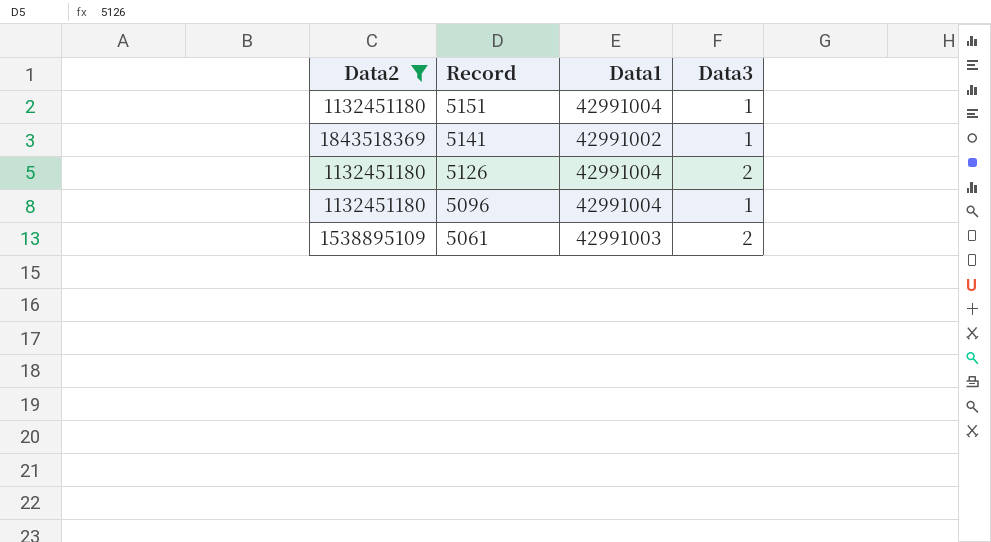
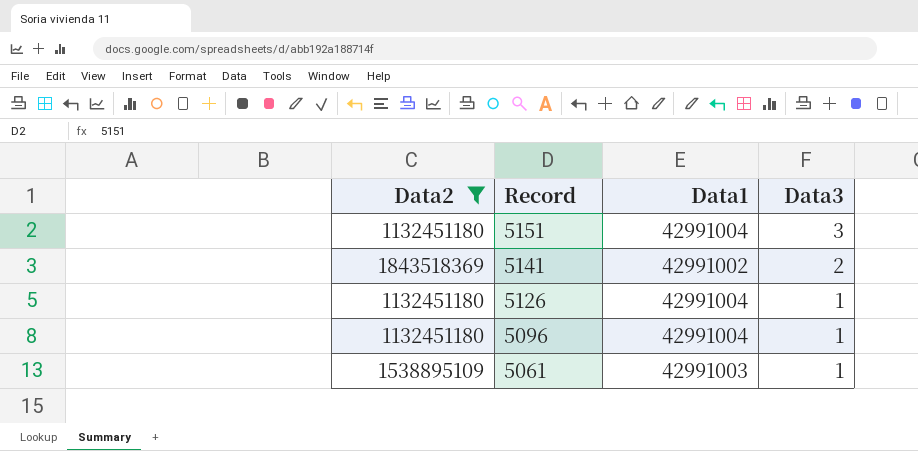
5151 | Data3: 1 -> 3
5141 | Data3: 1 -> 2
5126 | Data3: 2 -> 1
5061 | Data3: 2 -> 1

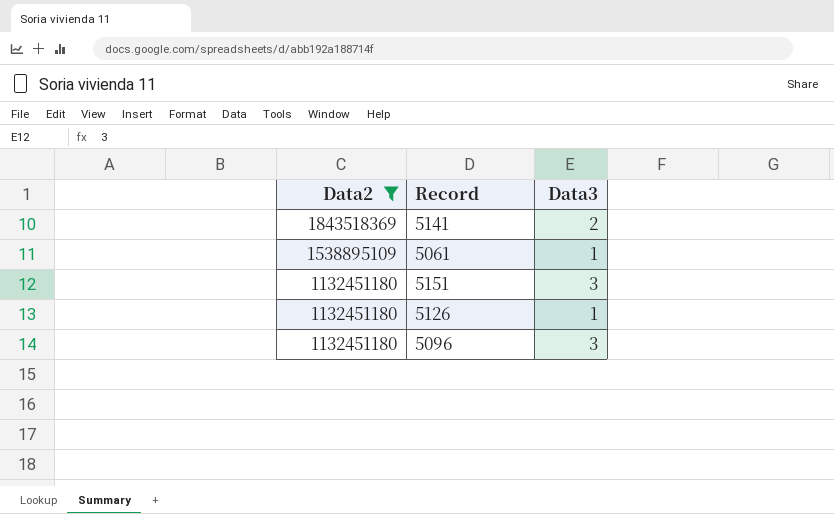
row order: Record descending -> Data2 descending
column Data1 | position: 3 -> none
5096 | Data3: 1 -> 3

